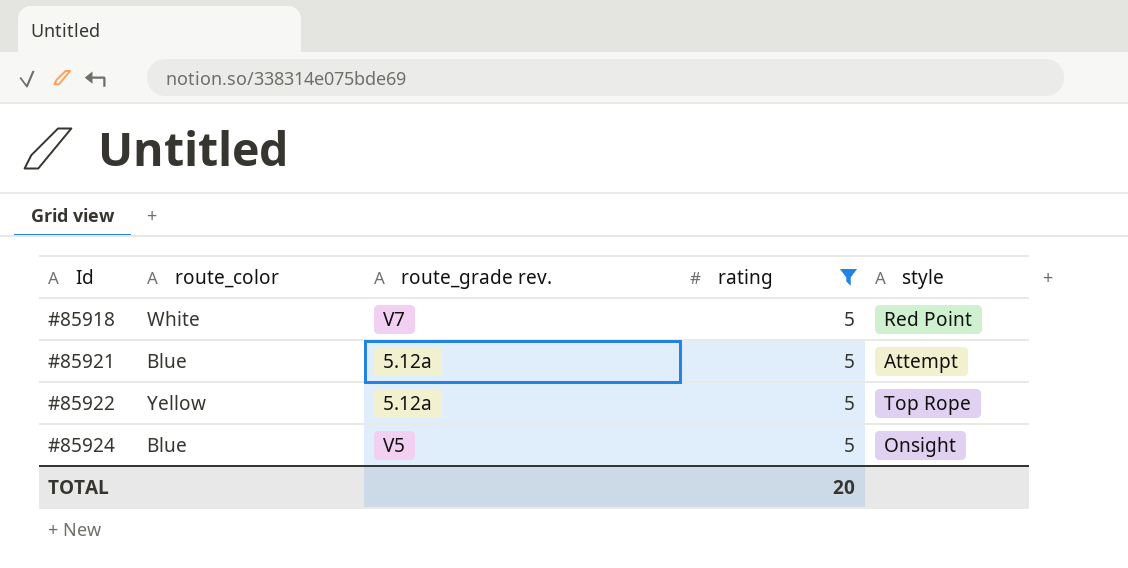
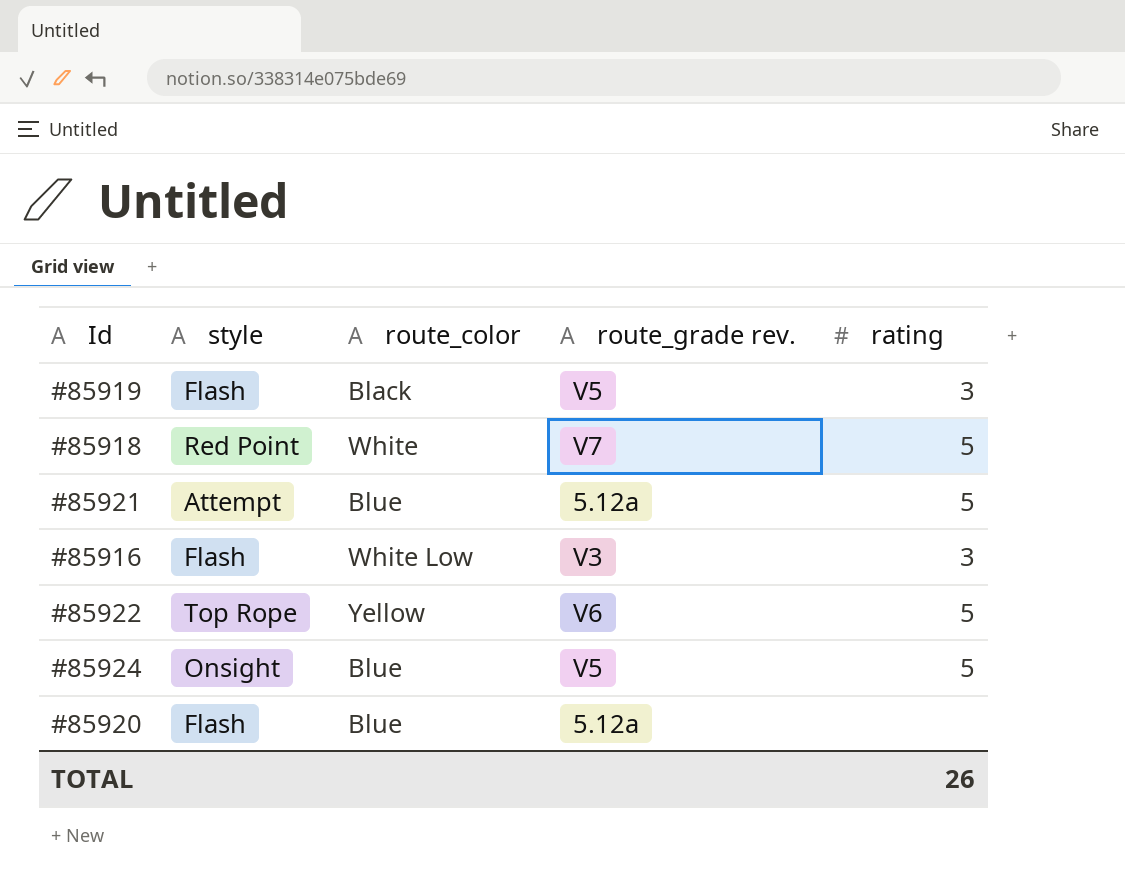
filter: rating = 5 -> none
column style | position: 5 -> 2
#85922 | route_grade rev.: 5.12a -> V6
TOTAL | rating: 20 -> 26

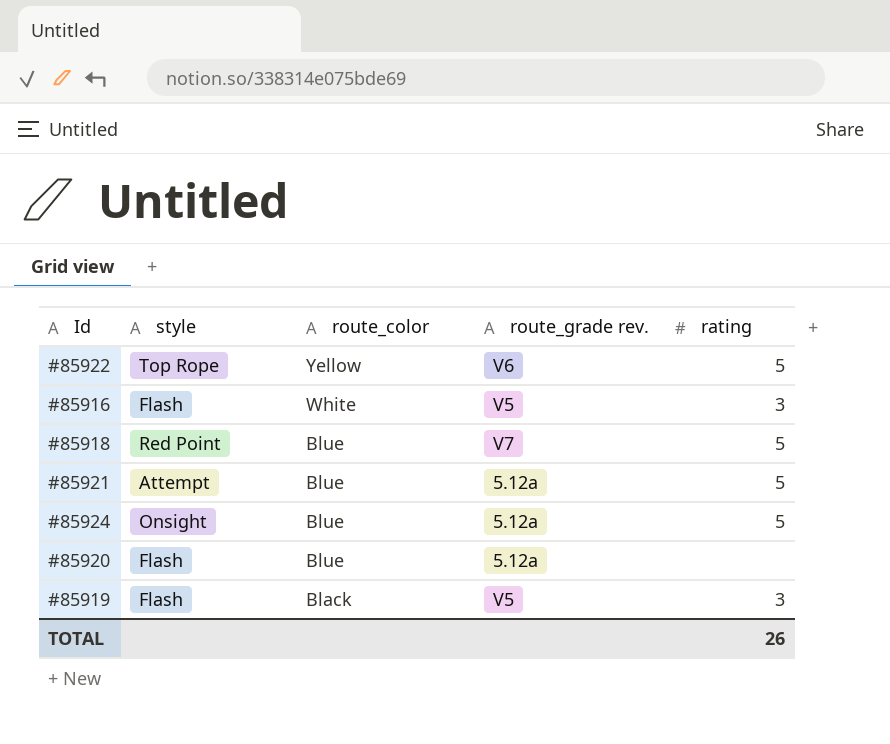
row order: none -> route_color descending
#85916 | route_color: White Low -> White
#85916 | route_grade rev.: V3 -> V5
#85918 | route_color: White -> Blue
#85924 | route_grade rev.: V5 -> 5.12a

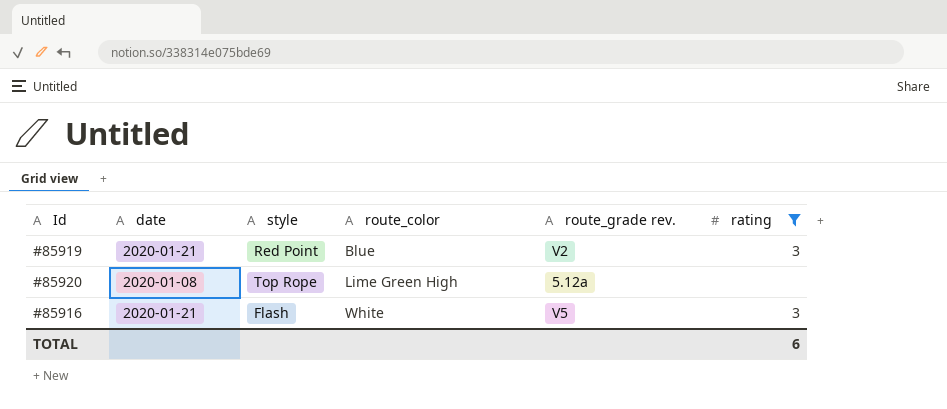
filter: none -> rating != 5
row order: route_color descending -> route_color ascending
column date | position: none -> 2
#85919 | style: Flash -> Red Point
#85919 | route_color: Black -> Blue
#85919 | route_grade rev.: V5 -> V2
#85920 | style: Flash -> Top Rope
#85920 | route_color: Blue -> Lime Green High
TOTAL | rating: 26 -> 6

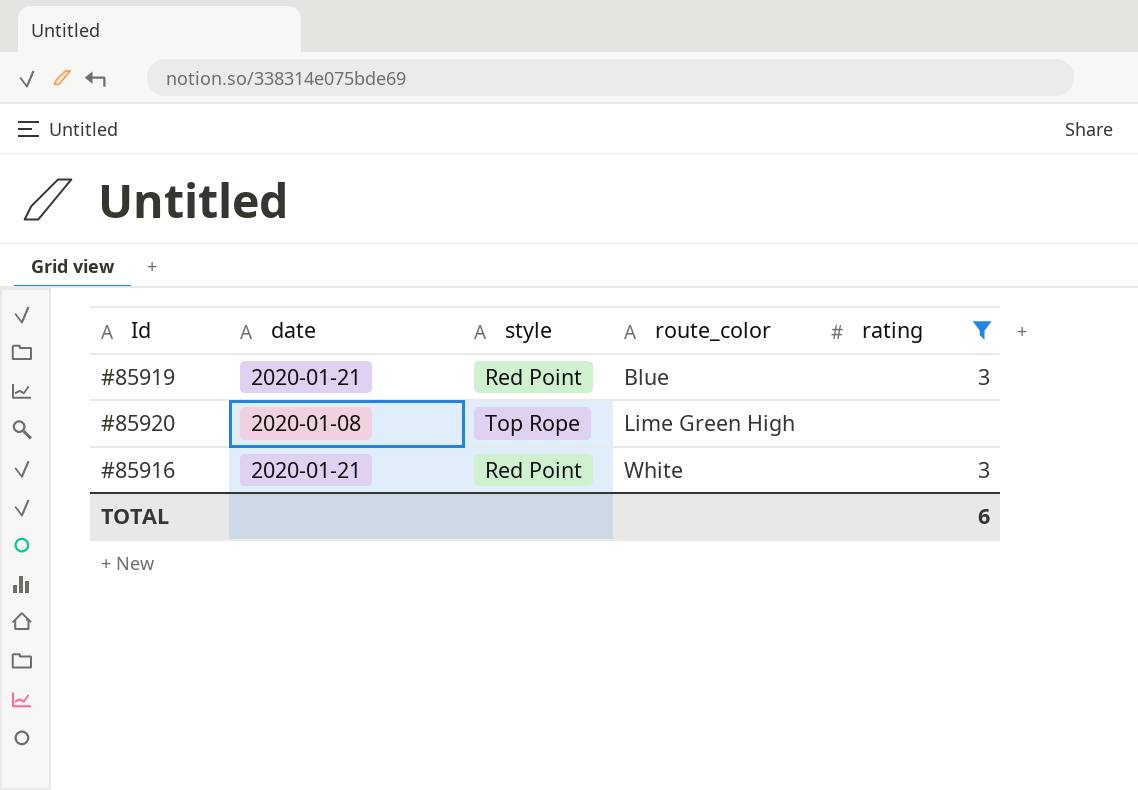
column route_grade rev. | position: 5 -> none
#85916 | style: Flash -> Red Point

